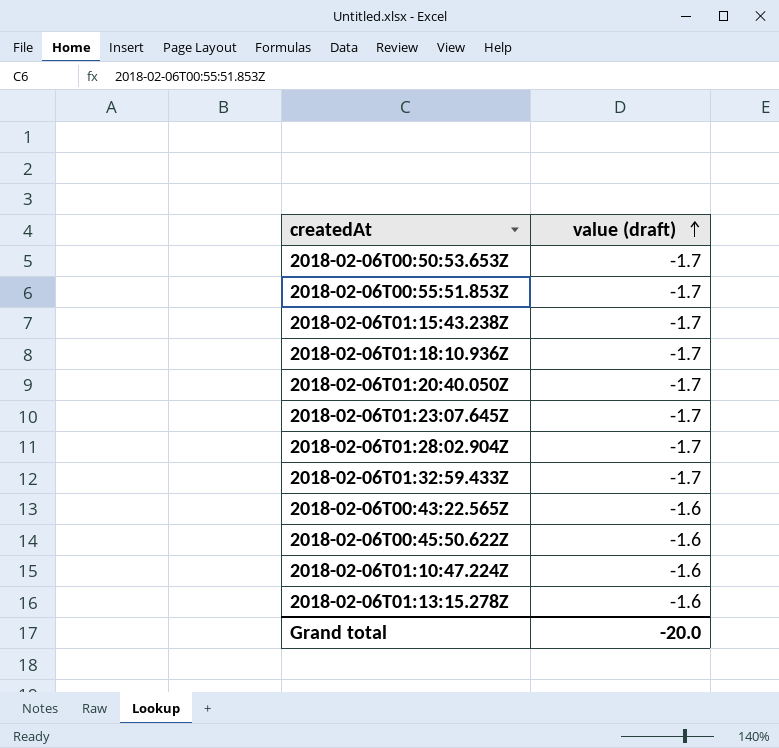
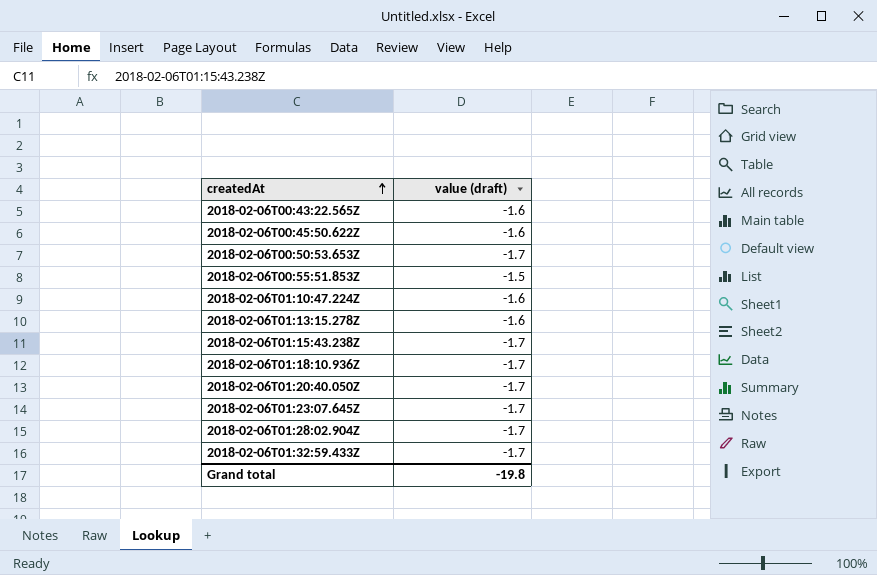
row order: value (draft) ascending -> createdAt ascending
2018-02-06T00:55:51.853Z | value (draft): -1.7 -> -1.5
Grand total | value (draft): -20.0 -> -19.8

